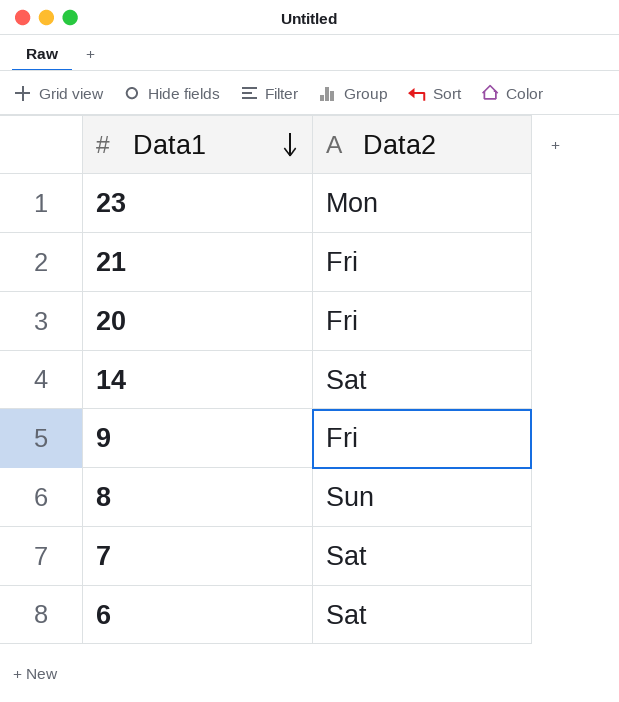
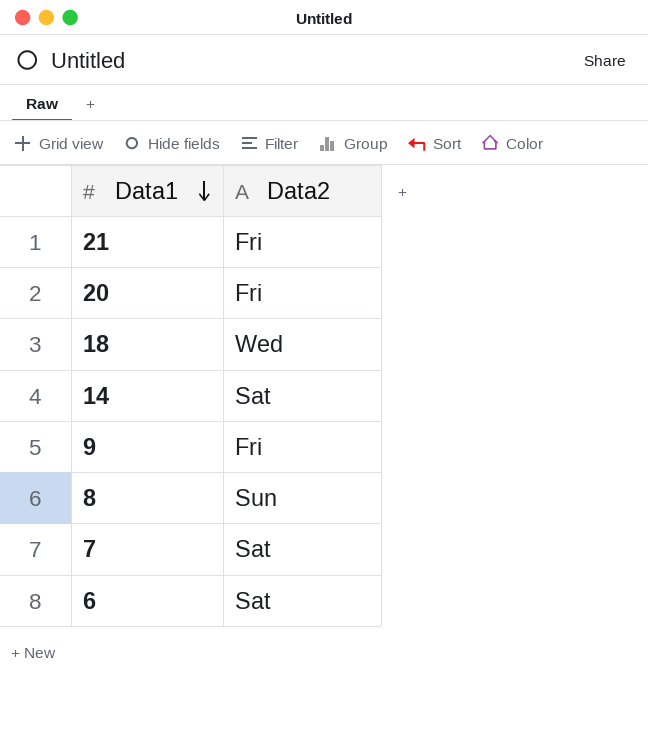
row 23: Mon -> none
row 18: none -> Wed

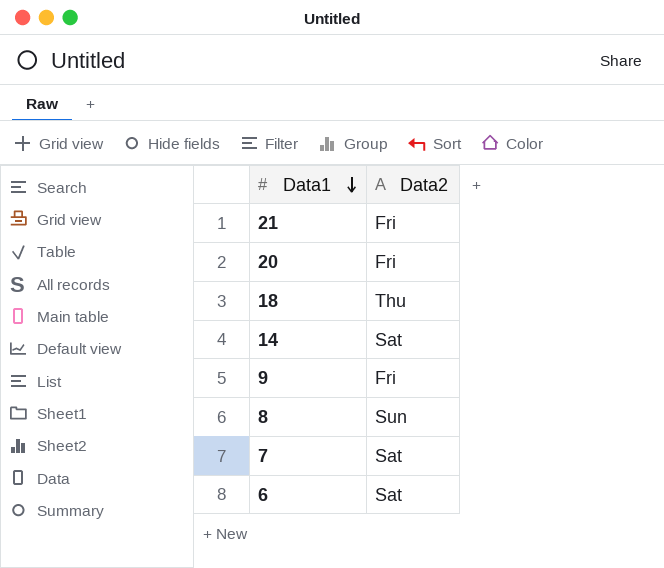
18 | Data2: Wed -> Thu

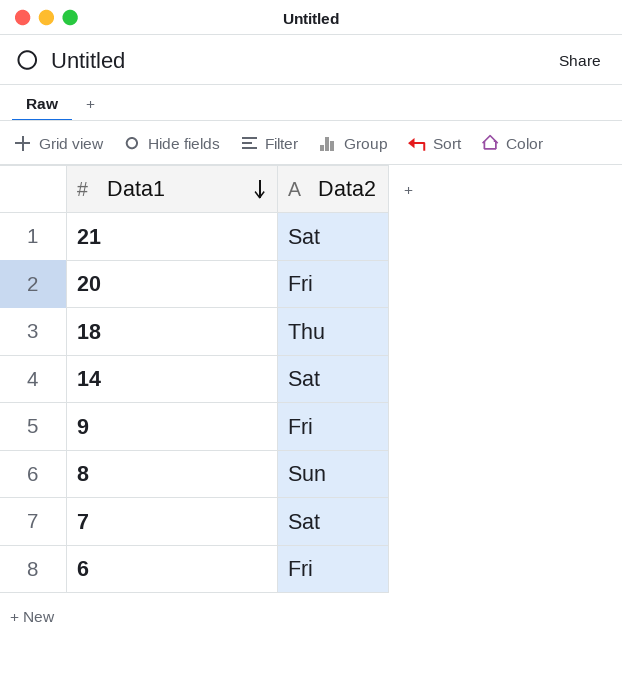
21 | Data2: Fri -> Sat
6 | Data2: Sat -> Fri

